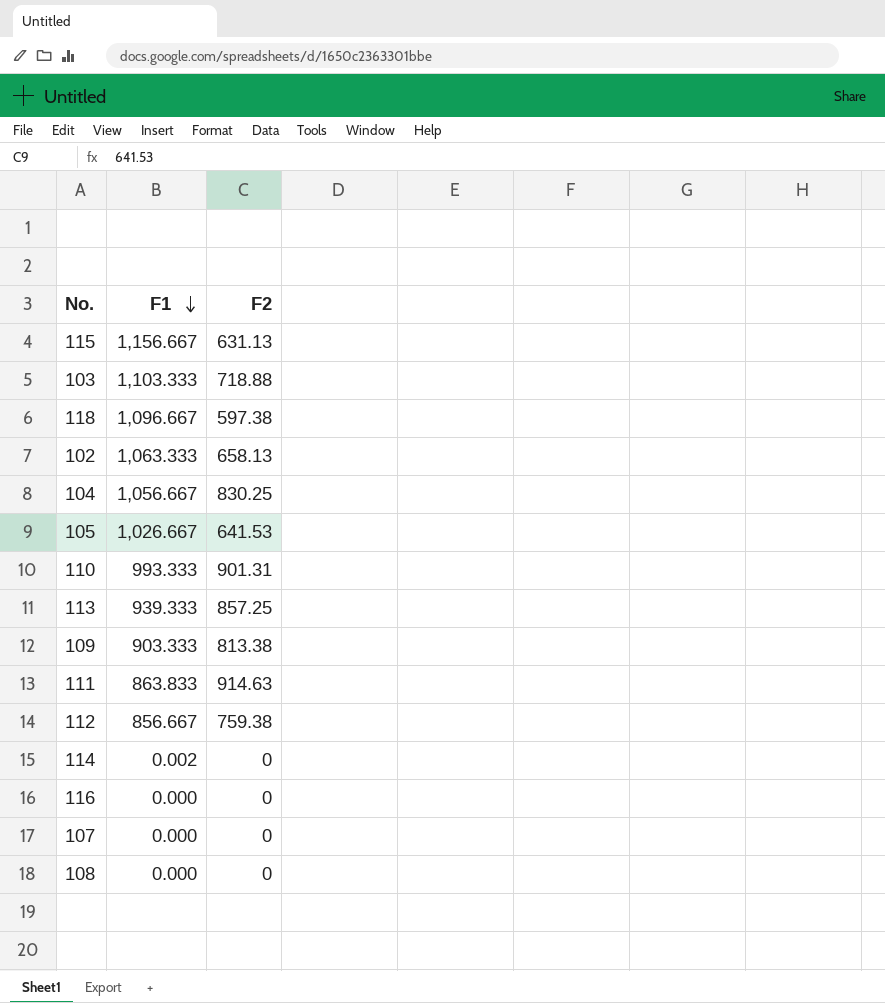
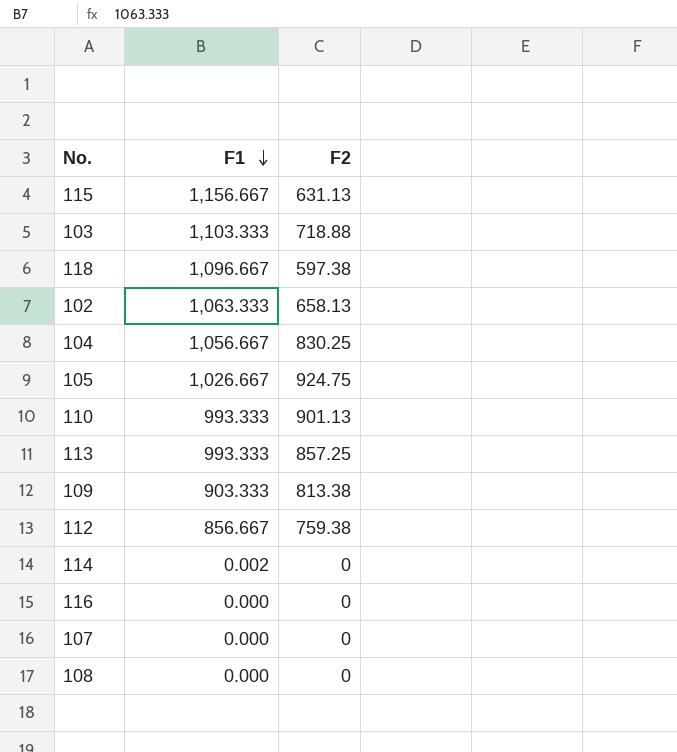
row 111: 863.833 | 914.63 -> none
105 | F2: 641.53 -> 924.75
110 | F2: 901.31 -> 901.13
113 | F1: 939.333 -> 993.333

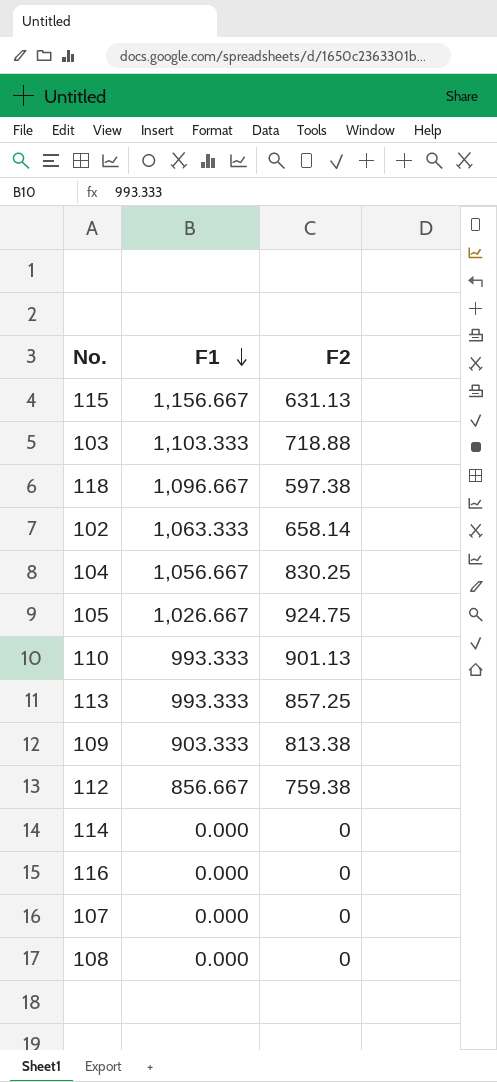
102 | F2: 658.13 -> 658.14
114 | F1: 0.002 -> 0.000

